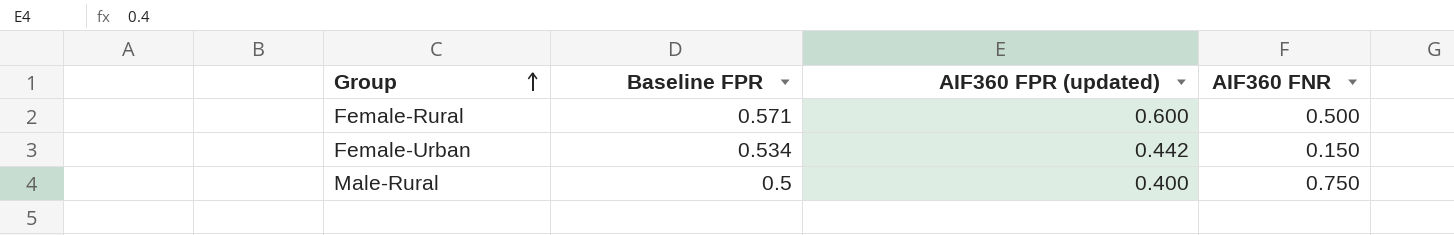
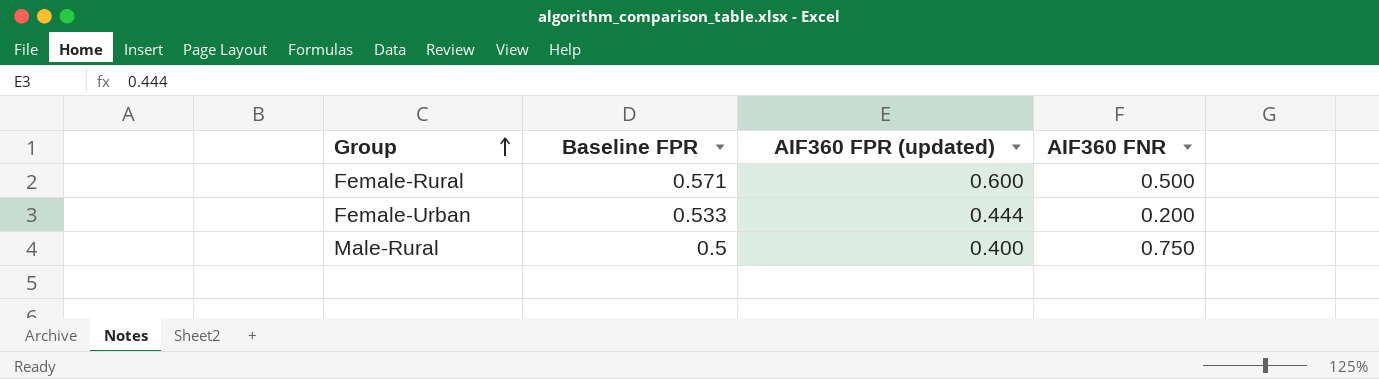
Female-Urban | Baseline FPR: 0.534 -> 0.533
Female-Urban | AIF360 FPR (updated): 0.442 -> 0.444
Female-Urban | AIF360 FNR: 0.150 -> 0.200

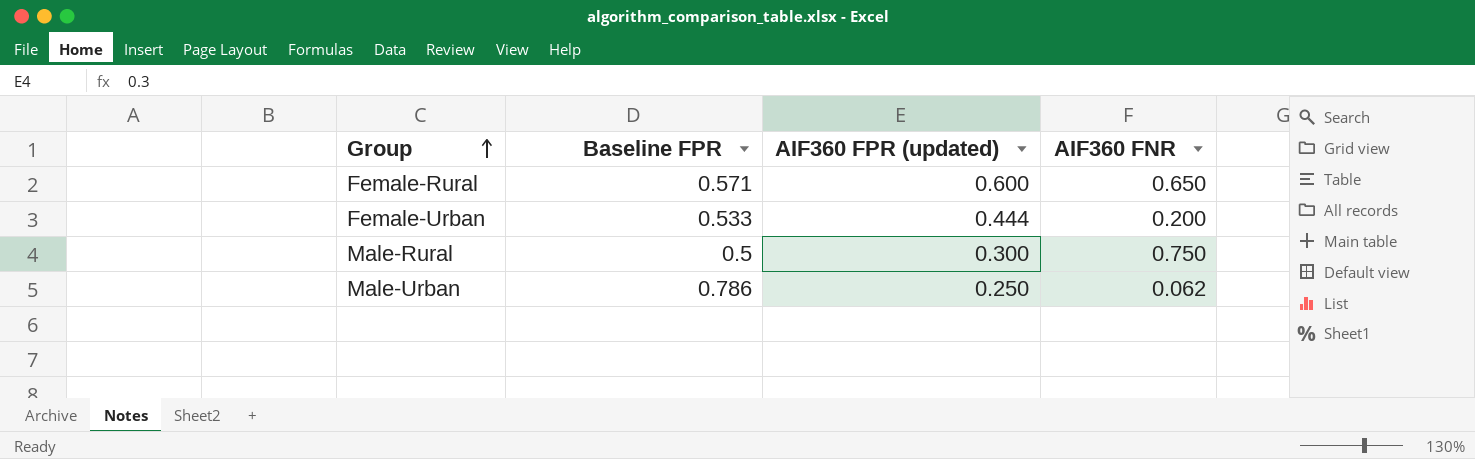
Female-Rural | AIF360 FNR: 0.500 -> 0.650
Male-Rural | AIF360 FPR (updated): 0.400 -> 0.300
row Male-Urban: none -> 0.786 | 0.250 | 0.062

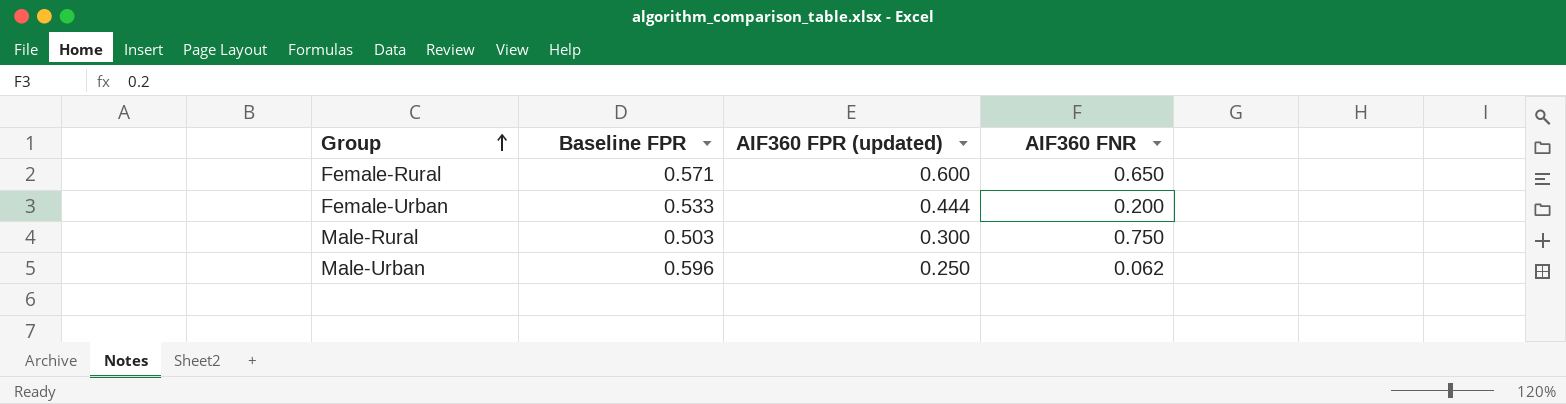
Male-Rural | Baseline FPR: 0.5 -> 0.503
Male-Urban | Baseline FPR: 0.786 -> 0.596

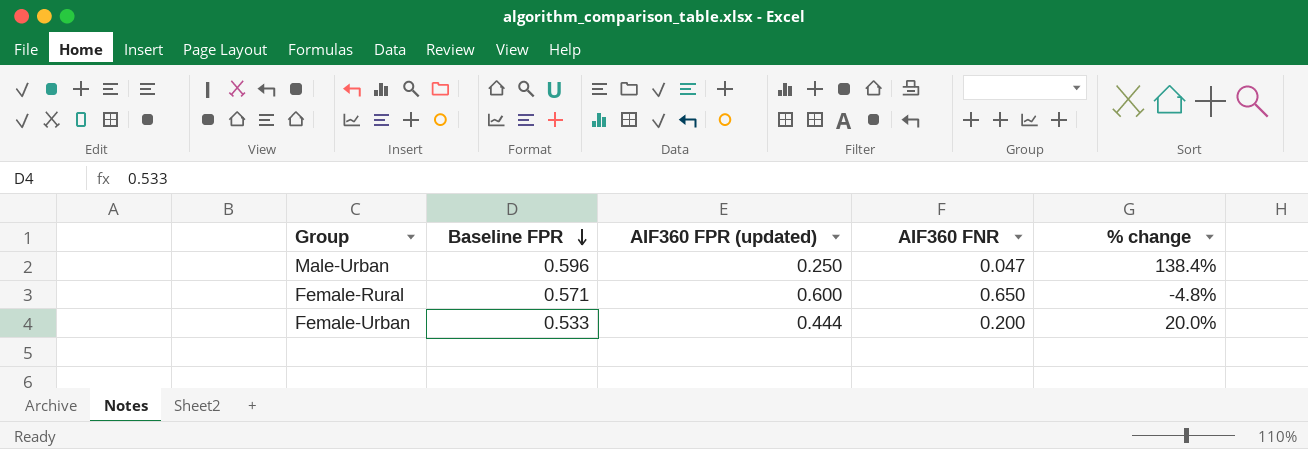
row order: Group ascending -> Baseline FPR descending
column % change | formula: none -> ([Baseline FPR] - [AIF360 FPR (updated)]) / [AIF360 FPR (updated)]
row Male-Rural: 0.503 | 0.300 | 0.750 -> none
Male-Urban | AIF360 FNR: 0.062 -> 0.047

